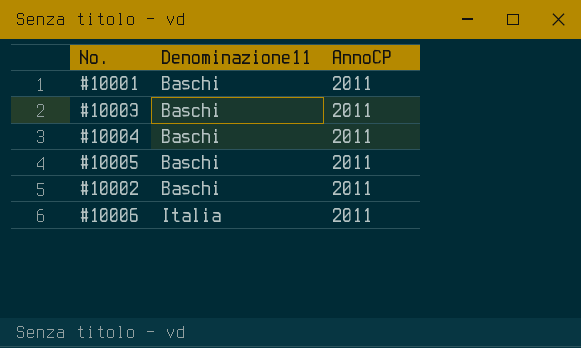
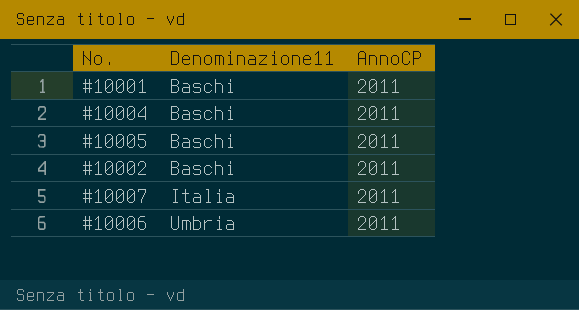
row #10003: Baschi | 2011 -> none
row #10007: none -> Italia | 2011
#10006 | Denominazione11: Italia -> Umbria

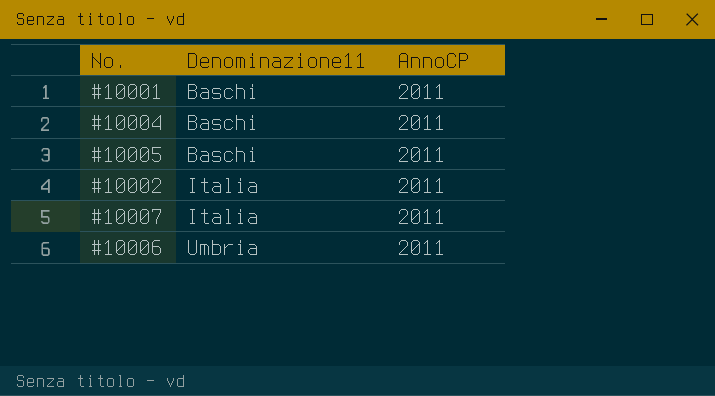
#10002 | Denominazione11: Baschi -> Italia

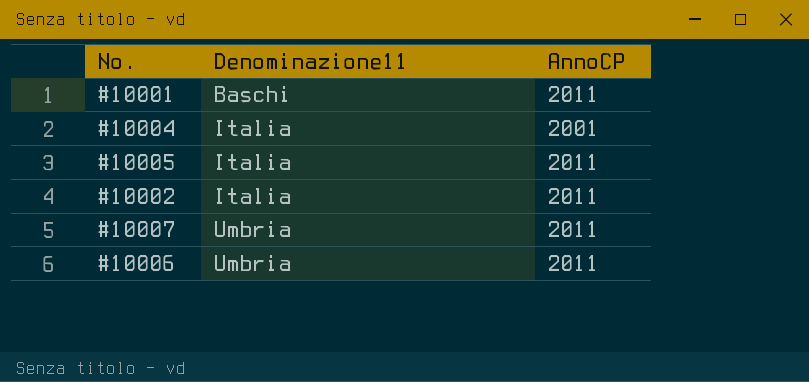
#10004 | Denominazione11: Baschi -> Italia
#10004 | AnnoCP: 2011 -> 2001
#10005 | Denominazione11: Baschi -> Italia
#10007 | Denominazione11: Italia -> Umbria

